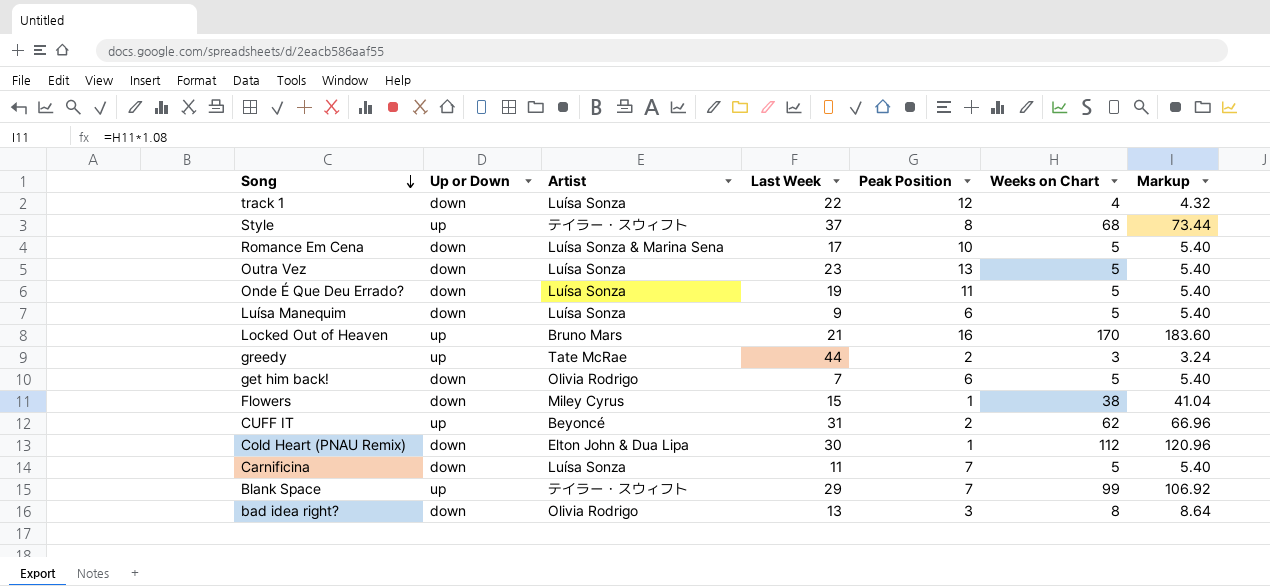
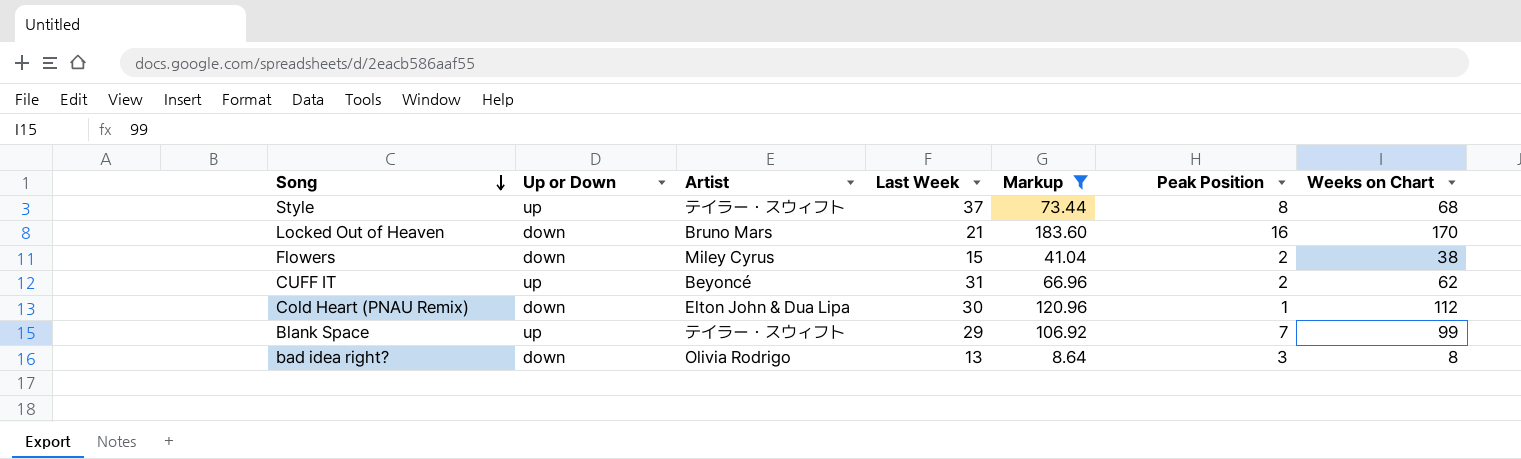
filter: none -> Markup >= 8.64
column Markup | position: 7 -> 5
Locked Out of Heaven | Up or Down: up -> down
Flowers | Peak Position: 1 -> 2

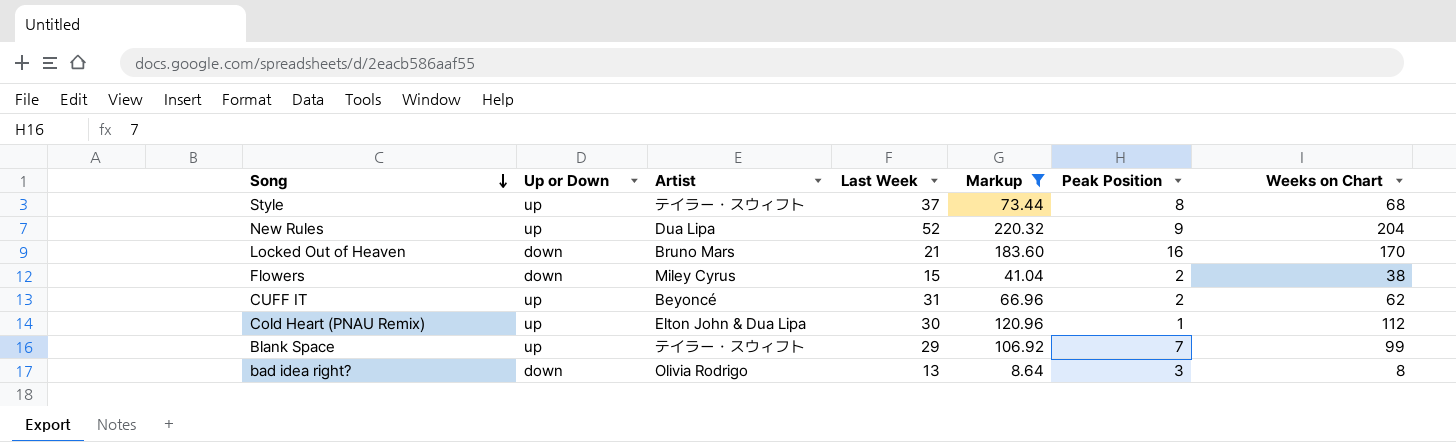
row New Rules: none -> up | Dua Lipa | 52 | 220.32 | 9 | 204
Cold Heart (PNAU Remix) | Up or Down: down -> up

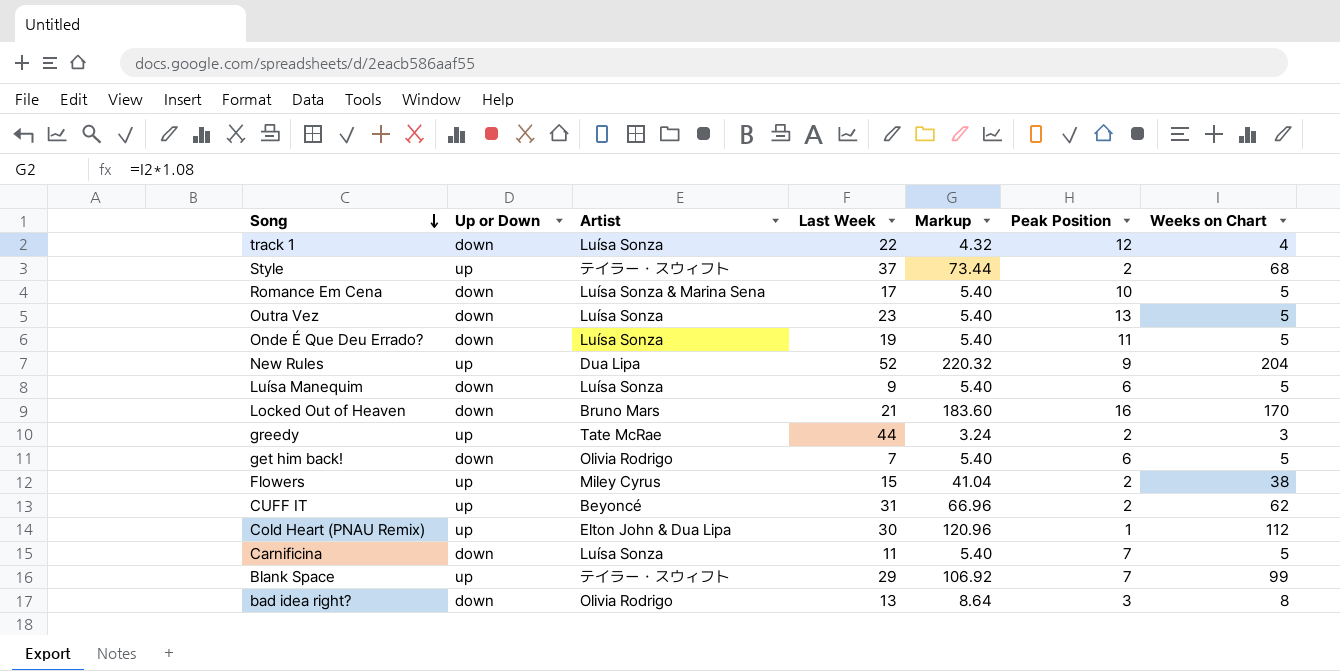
filter: Markup >= 8.64 -> none
Style | Peak Position: 8 -> 2
Flowers | Up or Down: down -> up

